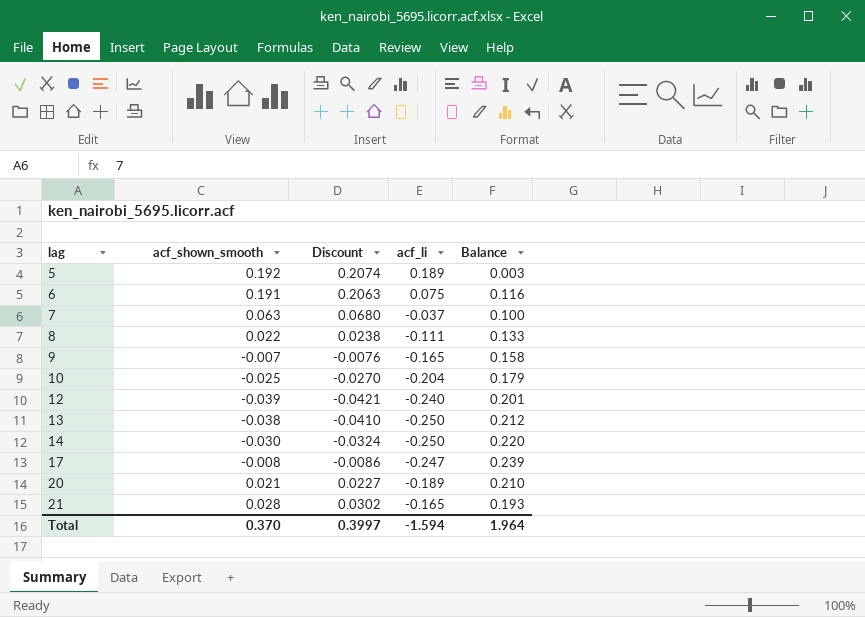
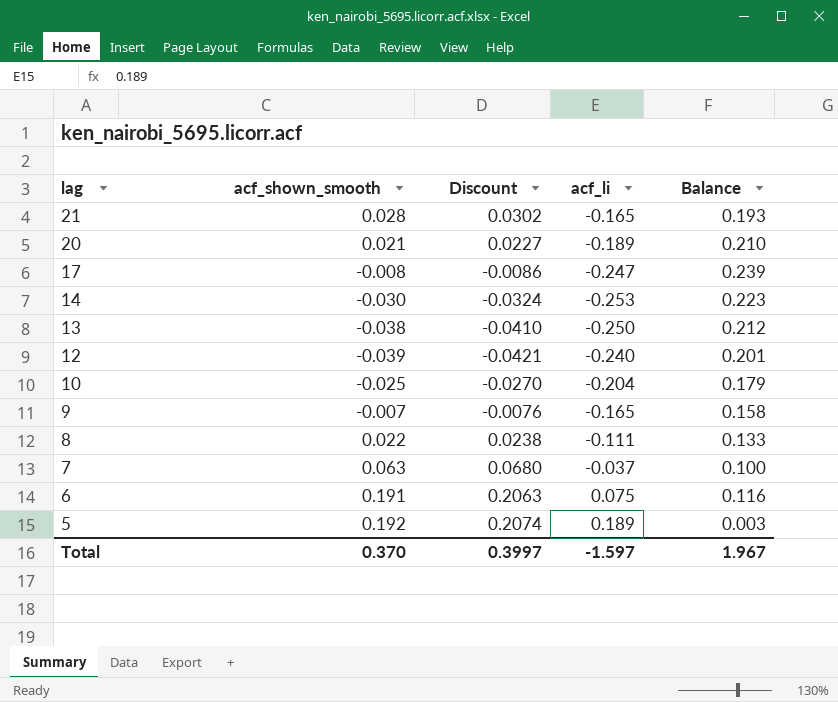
row order: lag ascending -> lag descending
14 | acf_li: -0.250 -> -0.253
14 | Balance: 0.220 -> 0.223
Total | acf_li: -1.594 -> -1.597
Total | Balance: 1.964 -> 1.967

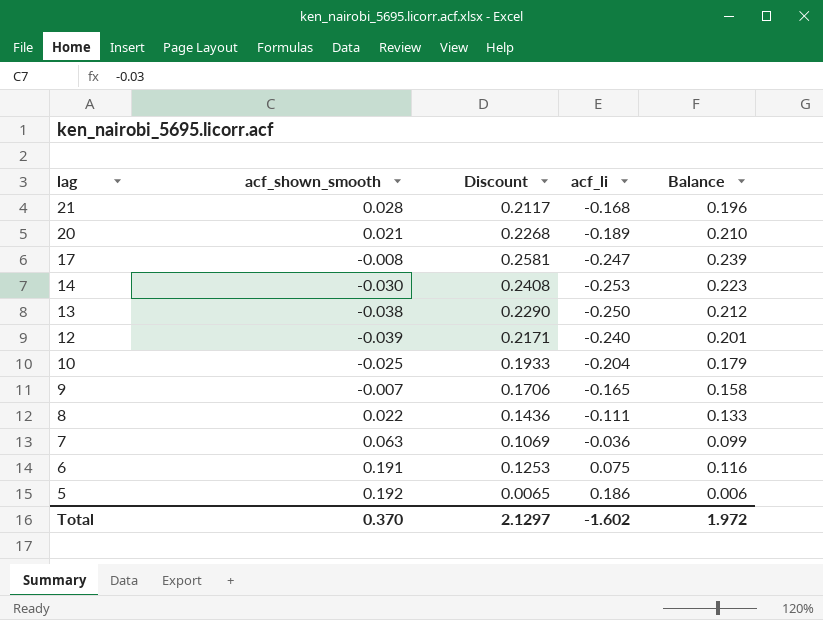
column Discount | formula: [acf_shown_smooth] * 1.08 -> [Balance] * 1.08
21 | acf_li: -0.165 -> -0.168
21 | Balance: 0.193 -> 0.196
7 | acf_li: -0.037 -> -0.036
7 | Balance: 0.100 -> 0.099
5 | acf_li: 0.189 -> 0.186
5 | Balance: 0.003 -> 0.006
Total | Discount: 0.3997 -> 2.1297
Total | acf_li: -1.597 -> -1.602
Total | Balance: 1.967 -> 1.972

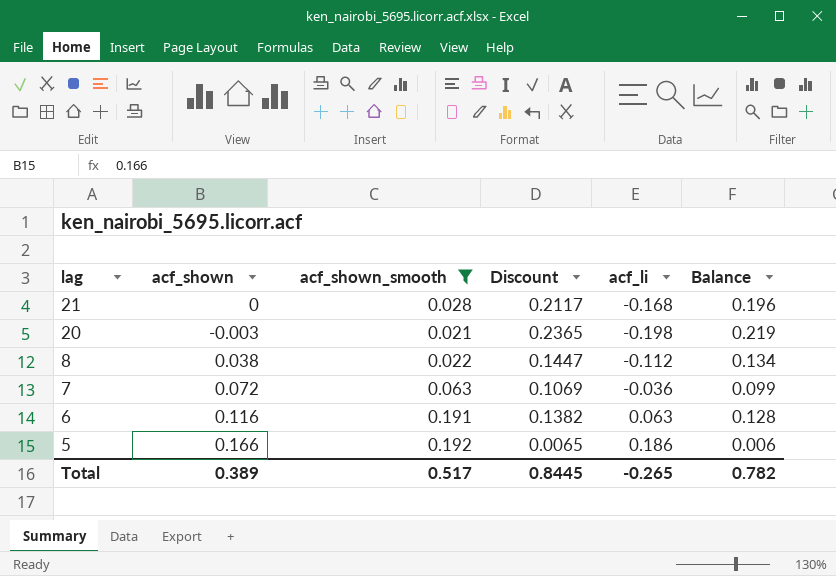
filter: none -> acf_shown_smooth >= 0.021
column acf_shown | position: none -> 2
20 | Discount: 0.2268 -> 0.2365
20 | acf_li: -0.189 -> -0.198
20 | Balance: 0.210 -> 0.219
8 | Discount: 0.1436 -> 0.1447
8 | acf_li: -0.111 -> -0.112
8 | Balance: 0.133 -> 0.134
6 | Discount: 0.1253 -> 0.1382
6 | acf_li: 0.075 -> 0.063
6 | Balance: 0.116 -> 0.128
Total | acf_shown_smooth: 0.370 -> 0.517
Total | Discount: 2.1297 -> 0.8445
Total | acf_li: -1.602 -> -0.265
Total | Balance: 1.972 -> 0.782

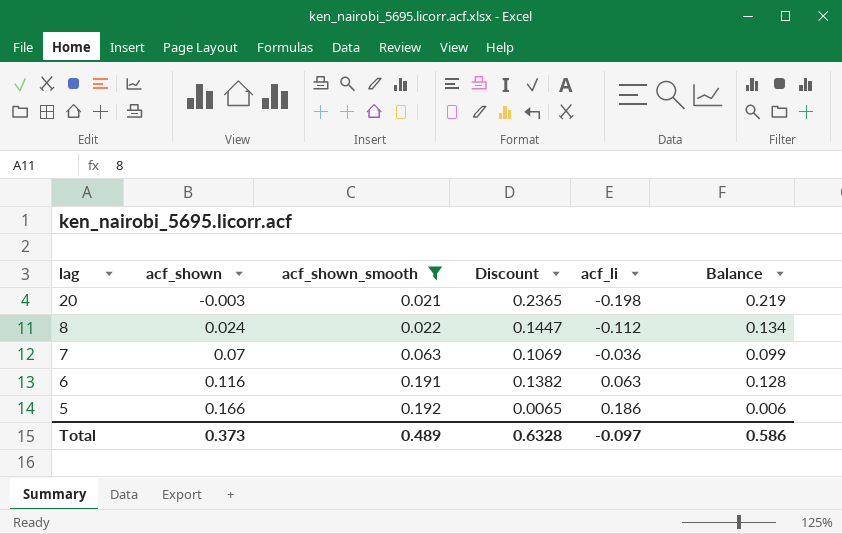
row 21: 0 | 0.028 | 0.2117 | -0.168 | 0.196 -> none
8 | acf_shown: 0.038 -> 0.024
7 | acf_shown: 0.072 -> 0.07
Total | acf_shown: 0.389 -> 0.373
Total | acf_shown_smooth: 0.517 -> 0.489
Total | Discount: 0.8445 -> 0.6328
Total | acf_li: -0.265 -> -0.097
Total | Balance: 0.782 -> 0.586

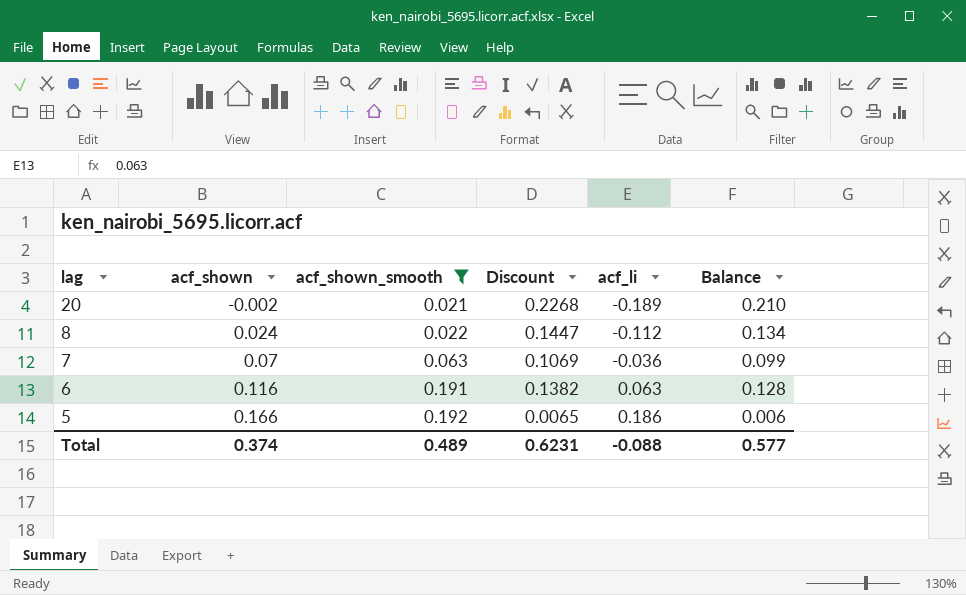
20 | acf_shown: -0.003 -> -0.002
20 | Discount: 0.2365 -> 0.2268
20 | acf_li: -0.198 -> -0.189
20 | Balance: 0.219 -> 0.210
Total | acf_shown: 0.373 -> 0.374
Total | Discount: 0.6328 -> 0.6231
Total | acf_li: -0.097 -> -0.088
Total | Balance: 0.586 -> 0.577

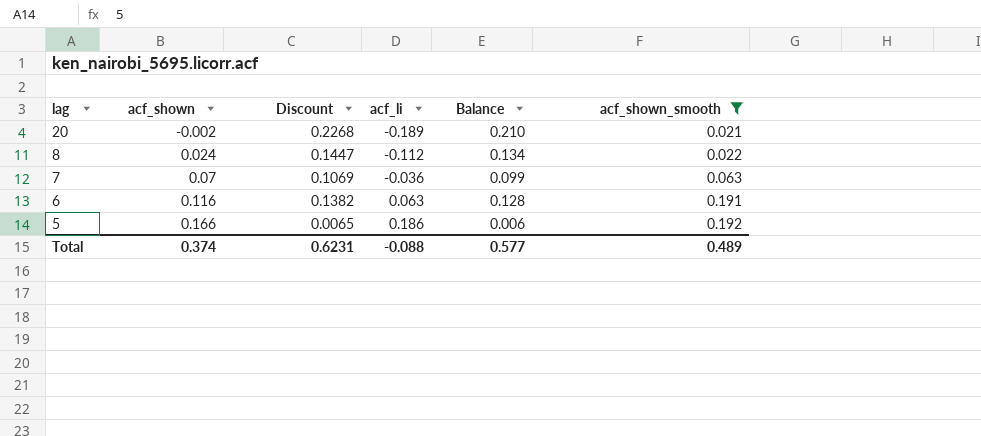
column acf_shown_smooth | position: 3 -> 6

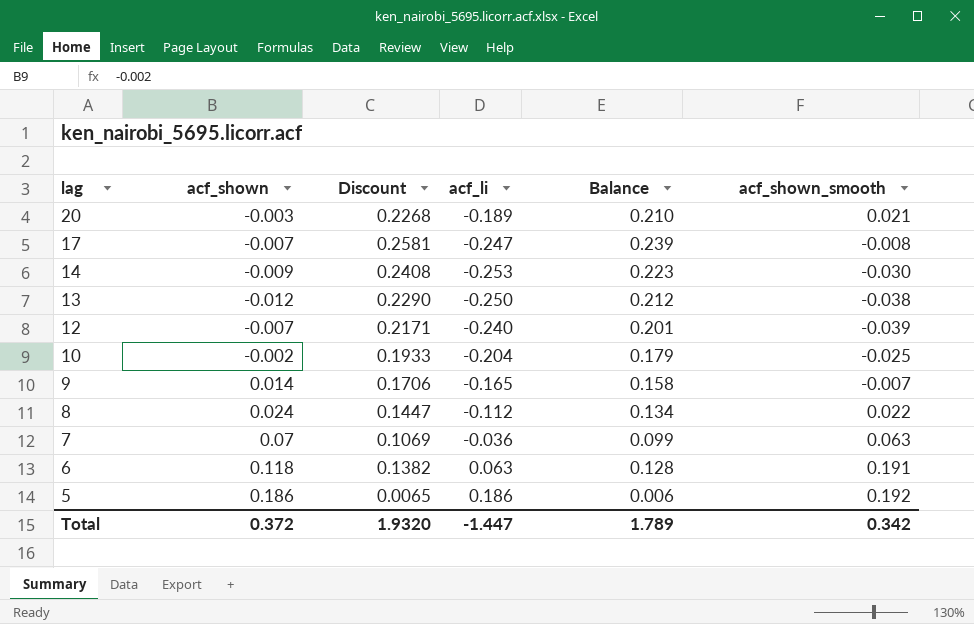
filter: acf_shown_smooth >= 0.021 -> none
20 | acf_shown: -0.002 -> -0.003
6 | acf_shown: 0.116 -> 0.118
5 | acf_shown: 0.166 -> 0.186
Total | acf_shown: 0.374 -> 0.372
Total | Discount: 0.6231 -> 1.9320
Total | acf_li: -0.088 -> -1.447
Total | Balance: 0.577 -> 1.789
Total | acf_shown_smooth: 0.489 -> 0.342

